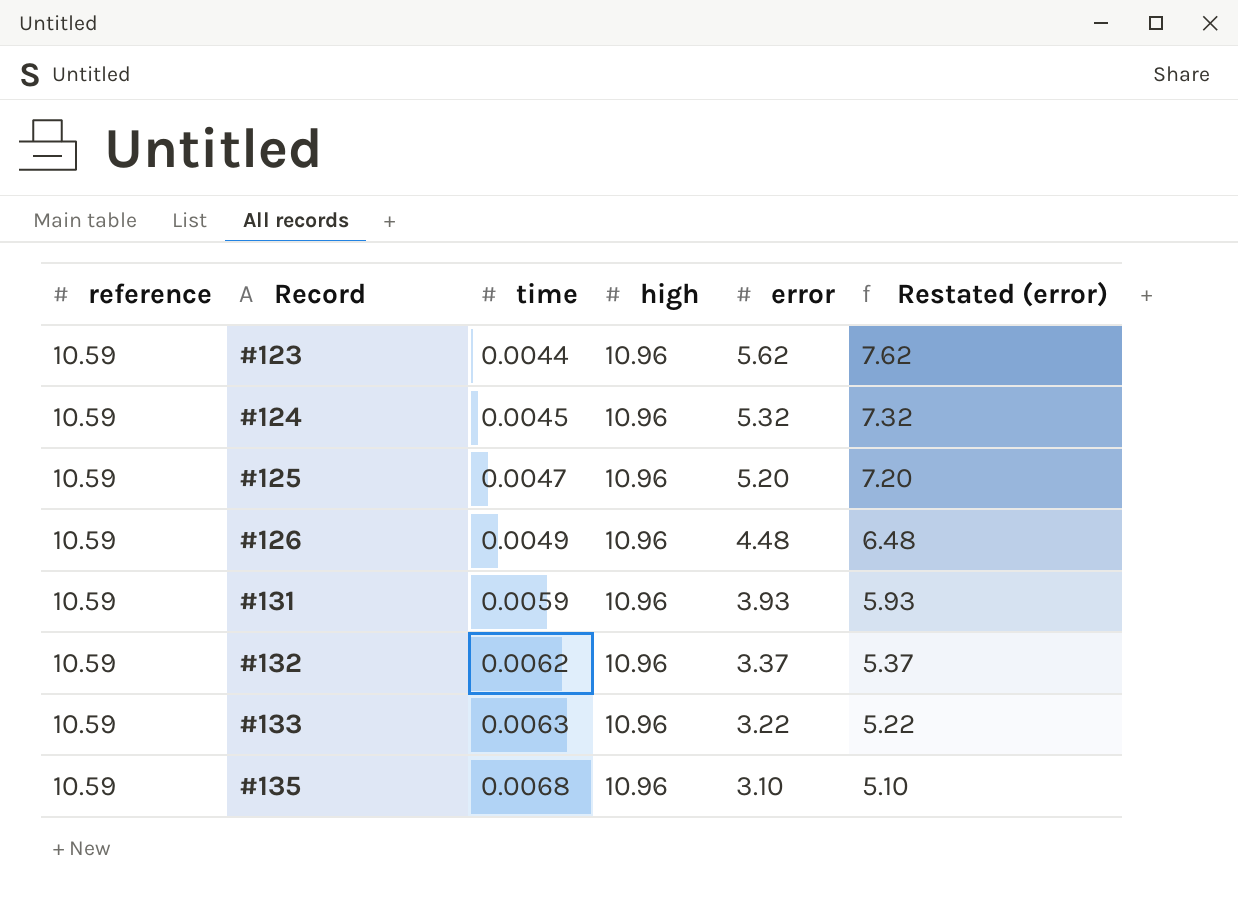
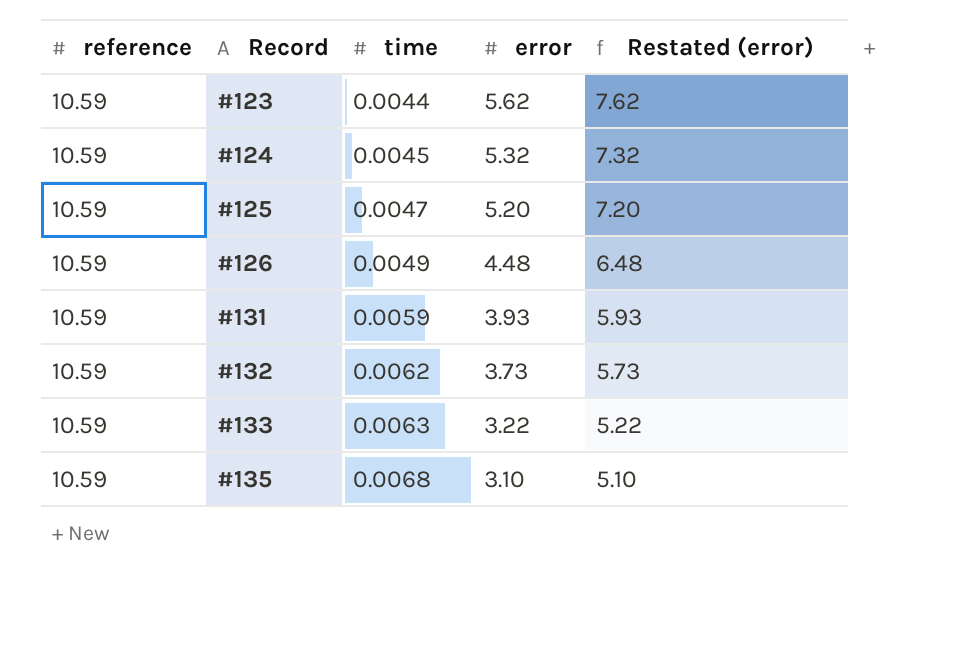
column high | position: 4 -> none
#132 | error: 3.37 -> 3.73
#132 | Restated (error): 5.37 -> 5.73

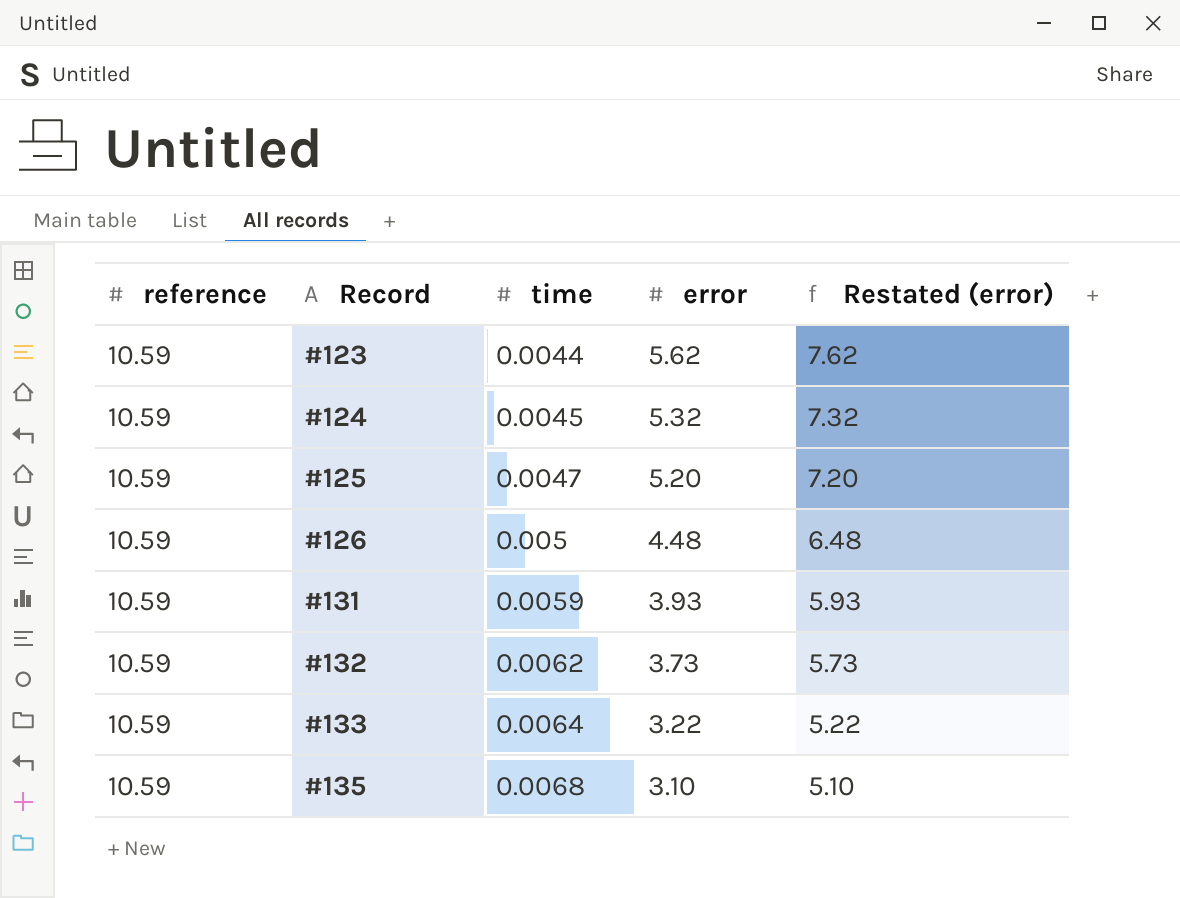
#126 | time: 0.0049 -> 0.005
#133 | time: 0.0063 -> 0.0064

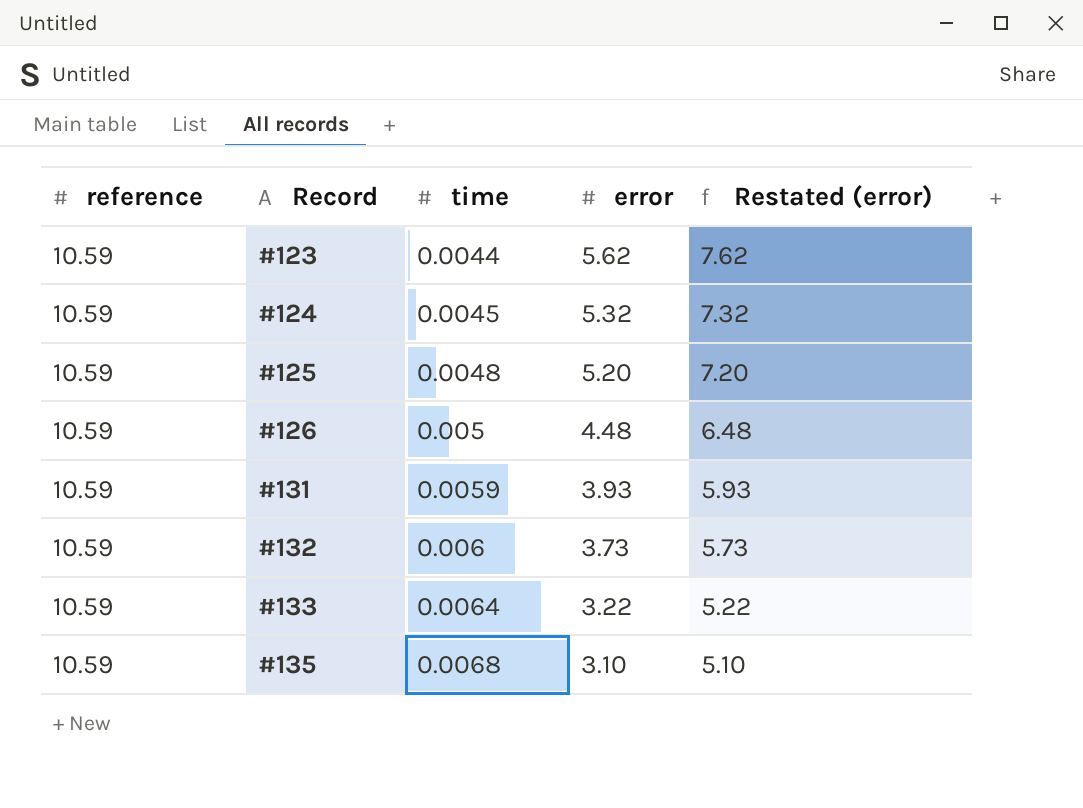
#125 | time: 0.0047 -> 0.0048
#132 | time: 0.0062 -> 0.006

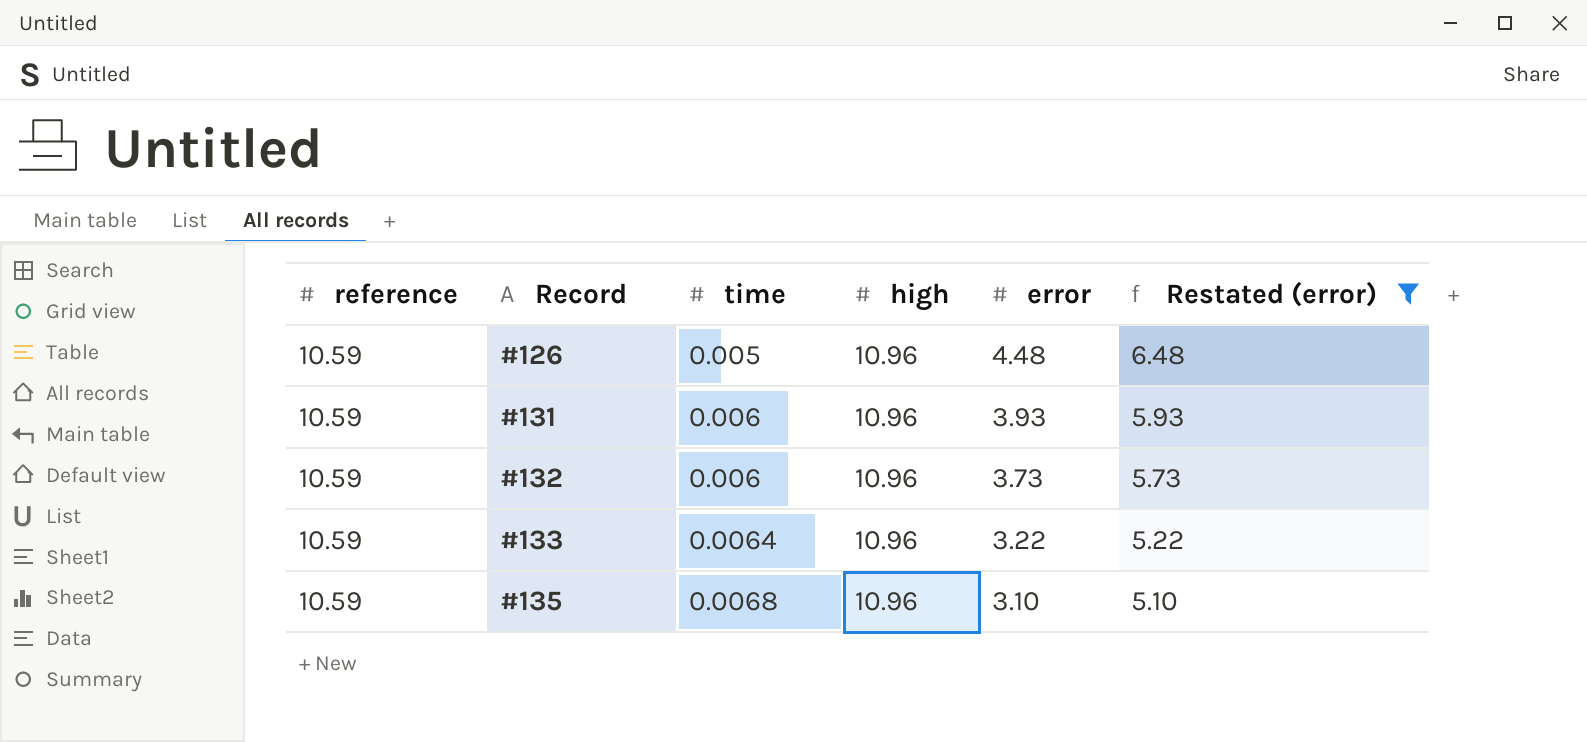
filter: none -> Restated (error) <= 6.48
column high | position: none -> 4
#131 | time: 0.0059 -> 0.006

